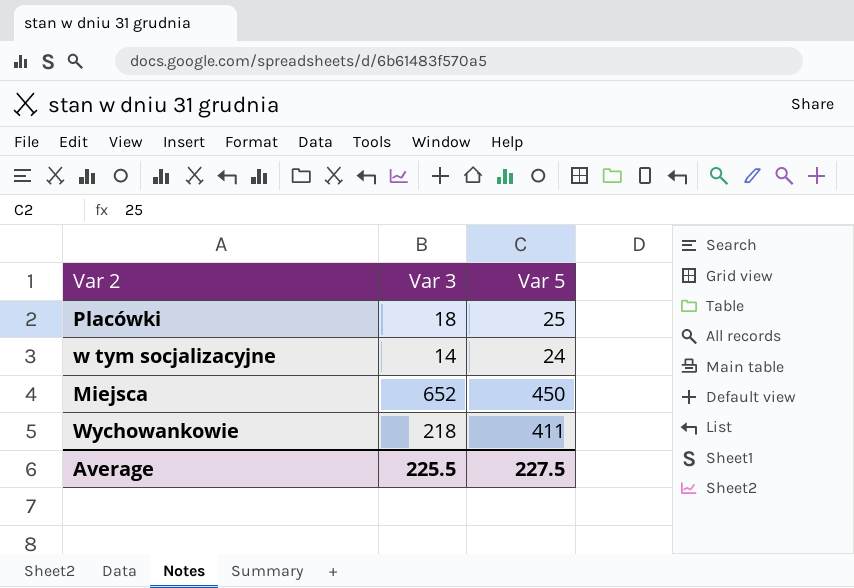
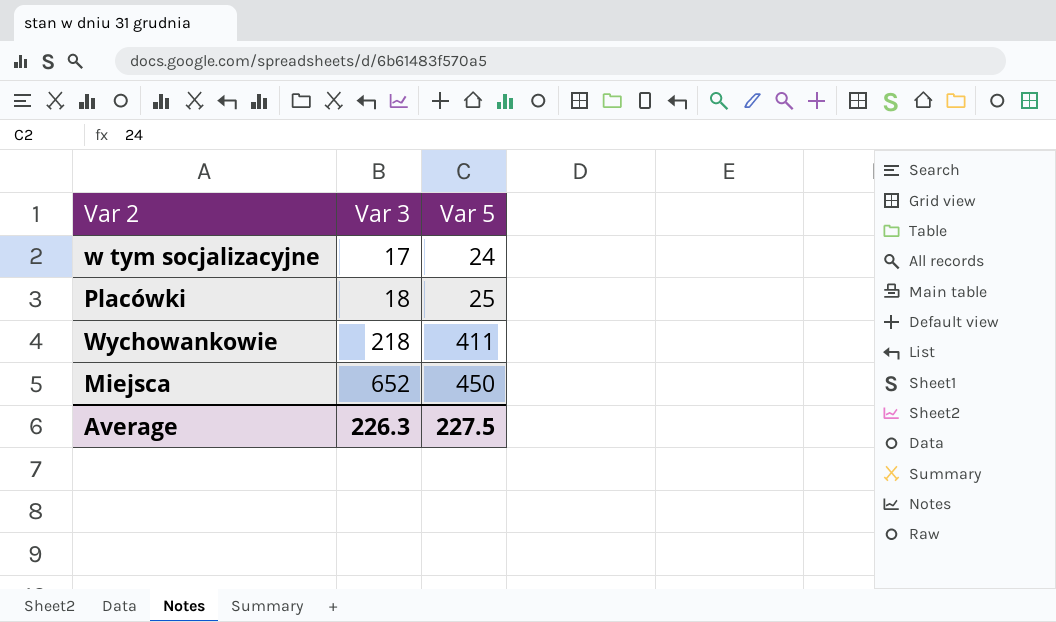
row order: none -> Var 3 ascending
w tym socjalizacyjne | Var 3: 14 -> 17
Average | Var 3: 225.5 -> 226.3

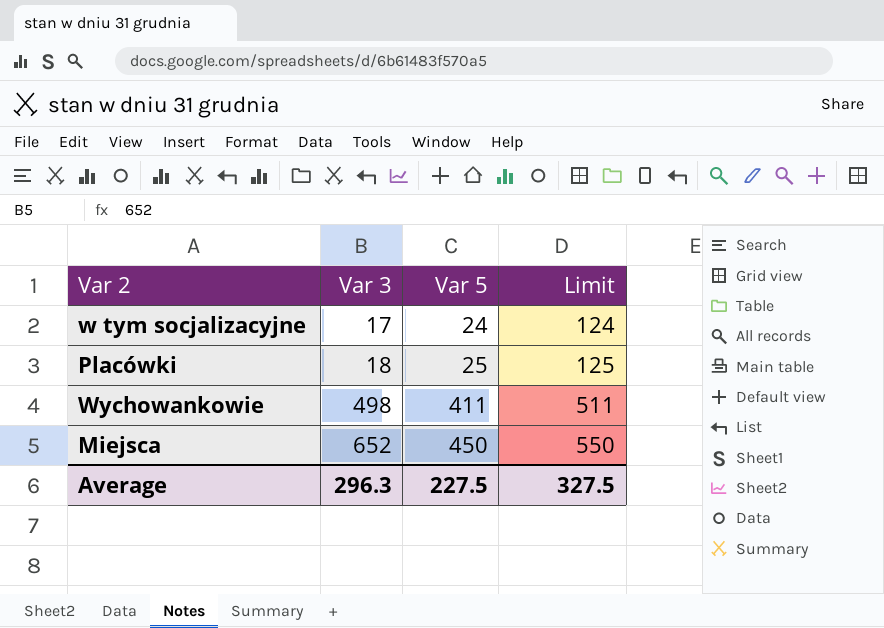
column Limit | formula: none -> [Var 5] + 100
Wychowankowie | Var 3: 218 -> 498
Average | Var 3: 226.3 -> 296.3

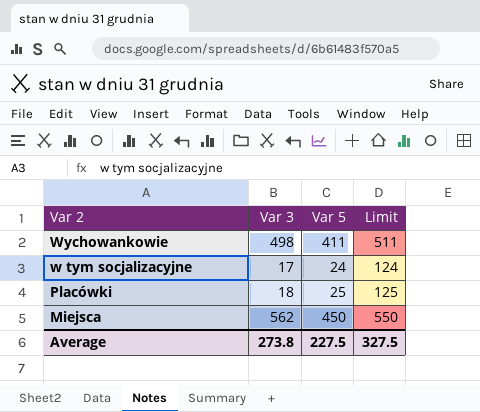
row order: Var 3 ascending -> Var 2 descending
Miejsca | Var 3: 652 -> 562
Average | Var 3: 296.3 -> 273.8

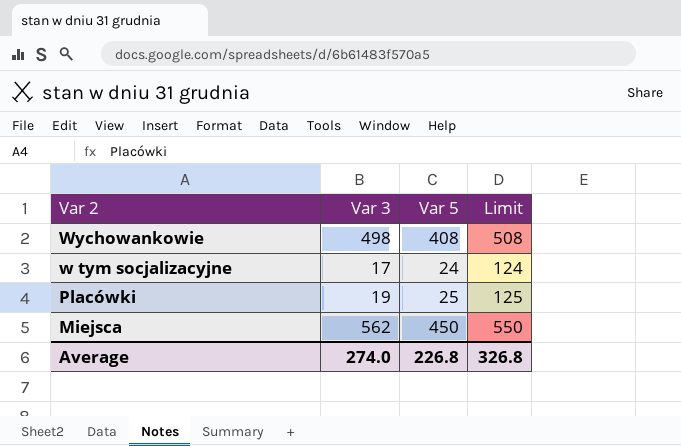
Wychowankowie | Var 5: 411 -> 408
Wychowankowie | Limit: 511 -> 508
Placówki | Var 3: 18 -> 19
Average | Var 3: 273.8 -> 274.0
Average | Var 5: 227.5 -> 226.8
Average | Limit: 327.5 -> 326.8

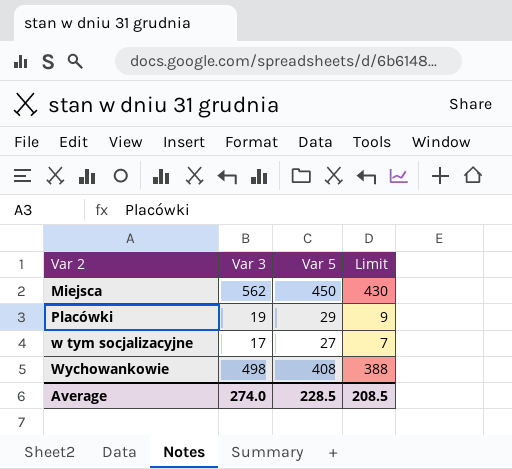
row order: Var 2 descending -> Var 2 ascending
column Limit | formula: [Var 5] + 100 -> [Var 5] - 20
Placówki | Var 5: 25 -> 29
w tym socjalizacyjne | Var 5: 24 -> 27
Average | Var 5: 226.8 -> 228.5
Average | Limit: 326.8 -> 208.5

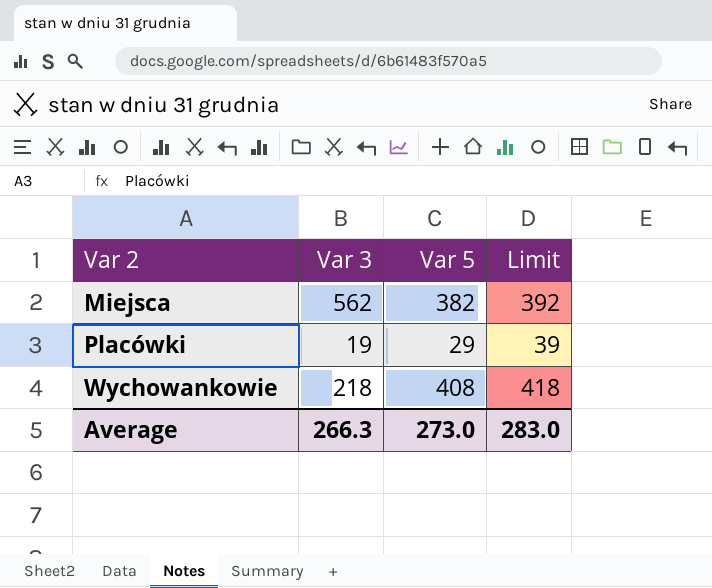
column Limit | formula: [Var 5] - 20 -> [Var 5] + 10
row w tym socjalizacyjne: 17 | 27 | 7 -> none
Miejsca | Var 5: 450 -> 382
Wychowankowie | Var 3: 498 -> 218
Average | Var 3: 274.0 -> 266.3
Average | Var 5: 228.5 -> 273.0
Average | Limit: 208.5 -> 283.0

